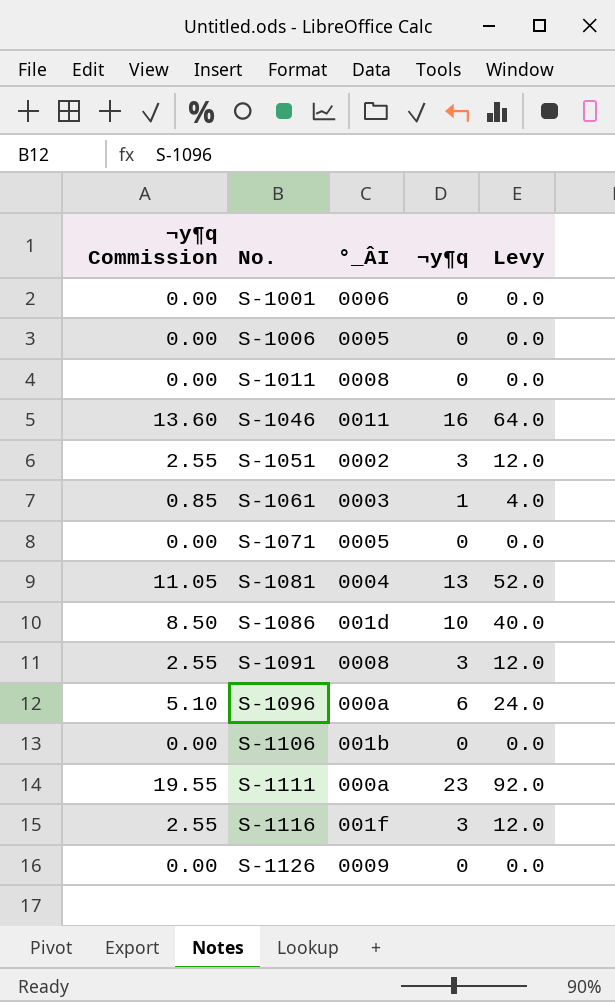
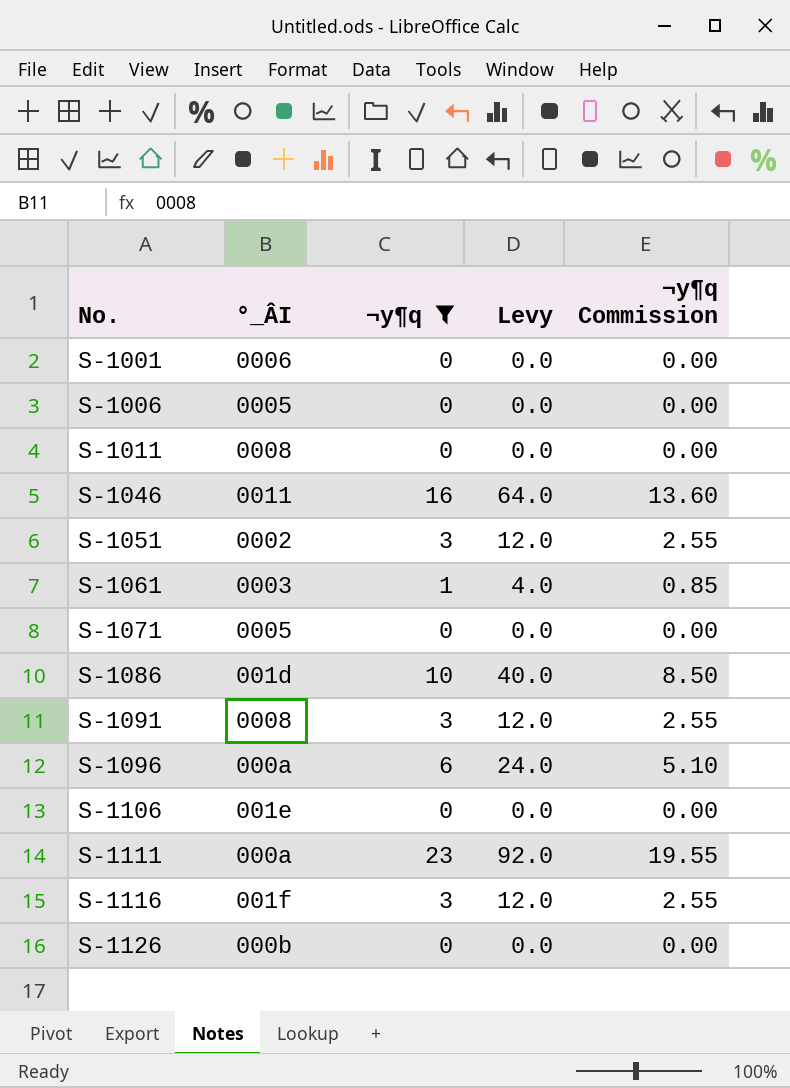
filter: none -> ¬y¶q != 13
column ¬y¶q Commission | position: 1 -> 5
S-1106 | °_ÂI: 001b -> 001e
S-1126 | °_ÂI: 0009 -> 000b

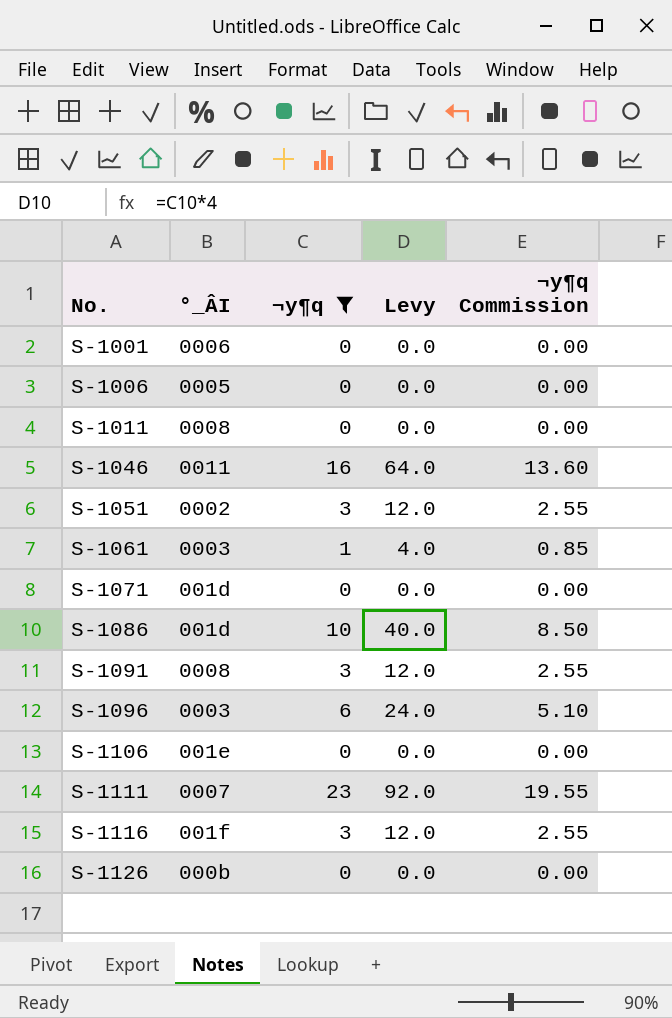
S-1071 | °_ÂI: 0005 -> 001d
S-1096 | °_ÂI: 000a -> 0003
S-1111 | °_ÂI: 000a -> 0007

